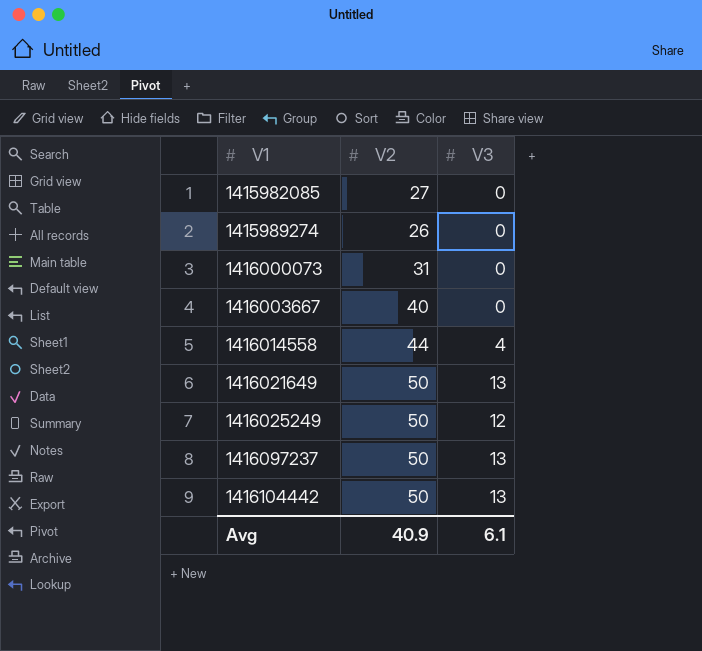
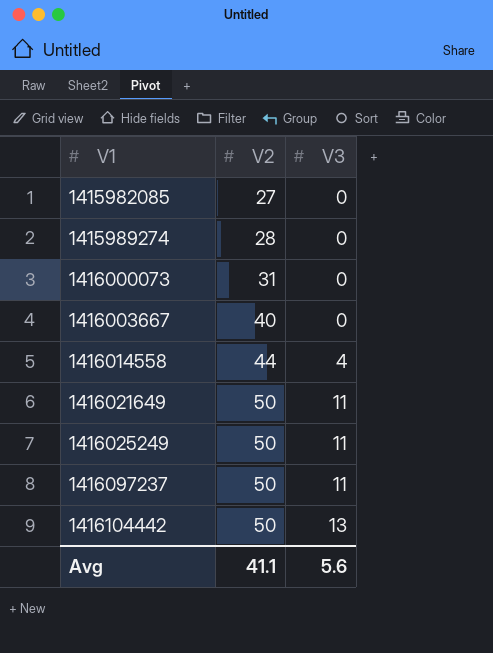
1415989274 | V2: 26 -> 28
1416021649 | V3: 13 -> 11
1416025249 | V3: 12 -> 11
1416097237 | V3: 13 -> 11
Avg | V2: 40.9 -> 41.1
Avg | V3: 6.1 -> 5.6

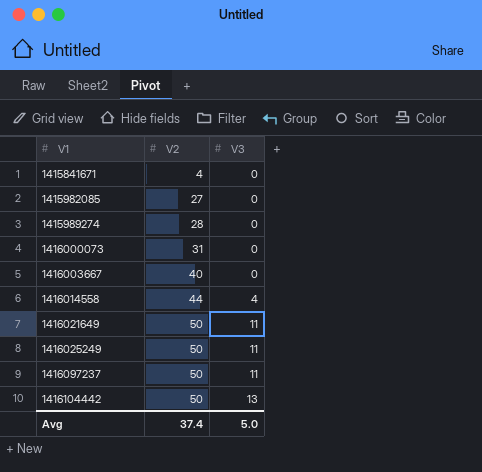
row 1415841671: none -> 4 | 0
Avg | V2: 41.1 -> 37.4
Avg | V3: 5.6 -> 5.0

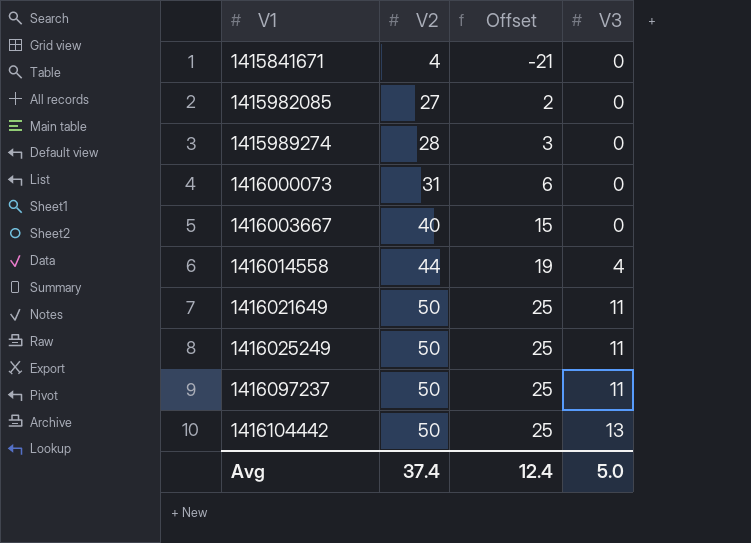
column Offset | formula: none -> [V2] - 25

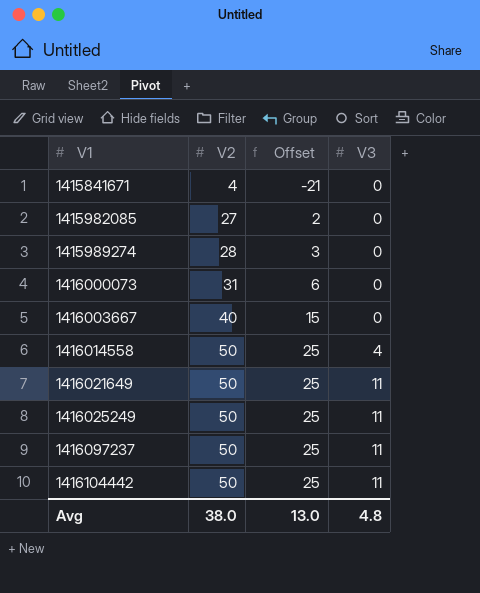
1416014558 | V2: 44 -> 50
1416014558 | Offset: 19 -> 25
1416104442 | V3: 13 -> 11
Avg | V2: 37.4 -> 38.0
Avg | Offset: 12.4 -> 13.0
Avg | V3: 5.0 -> 4.8

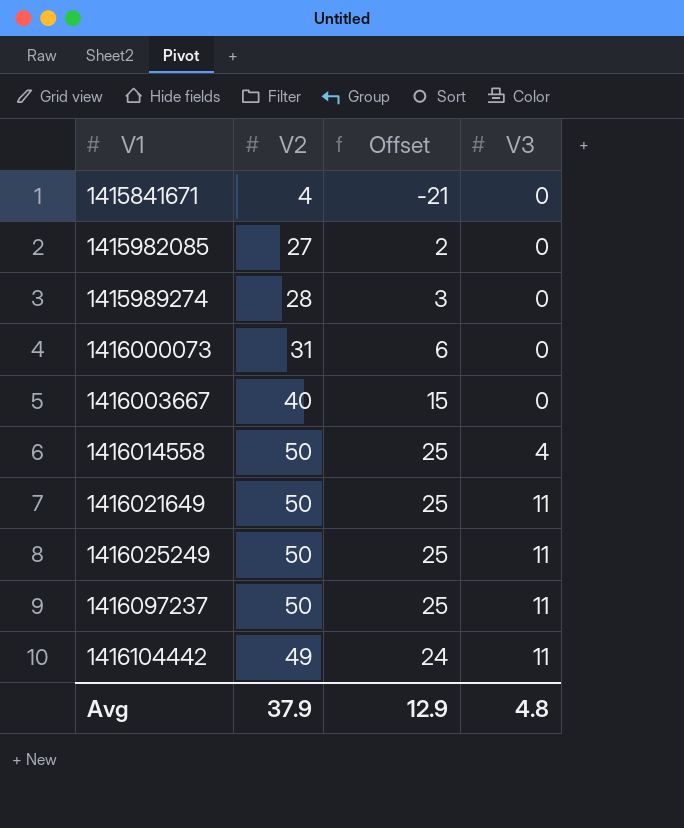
1416104442 | V2: 50 -> 49
1416104442 | Offset: 25 -> 24
Avg | V2: 38.0 -> 37.9
Avg | Offset: 13.0 -> 12.9

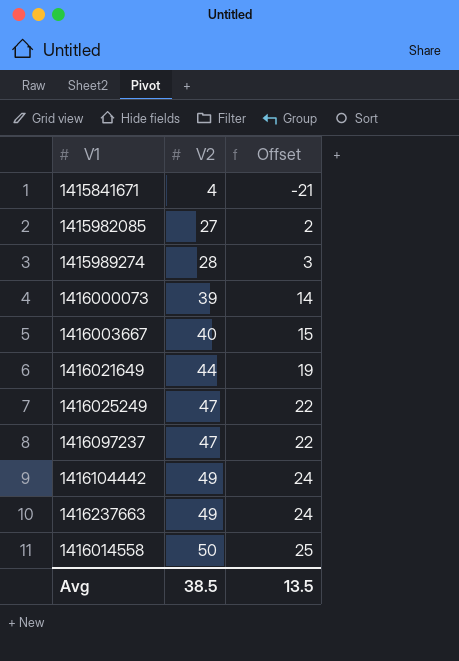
row order: V1 ascending -> V2 ascending
column V3 | position: 4 -> none
1416000073 | V2: 31 -> 39
1416000073 | Offset: 6 -> 14
1416021649 | V2: 50 -> 44
1416021649 | Offset: 25 -> 19
1416025249 | V2: 50 -> 47
1416025249 | Offset: 25 -> 22
1416097237 | V2: 50 -> 47
1416097237 | Offset: 25 -> 22
row 1416237663: none -> 49 | 24
Avg | V2: 37.9 -> 38.5
Avg | Offset: 12.9 -> 13.5

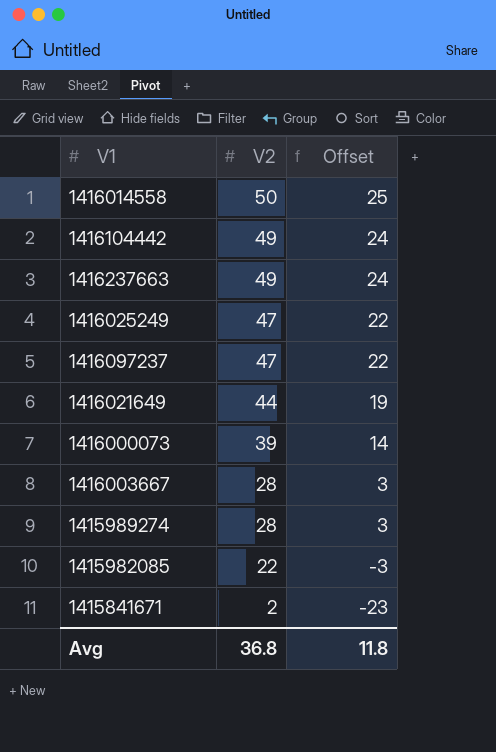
row order: V2 ascending -> V2 descending
1416003667 | V2: 40 -> 28
1416003667 | Offset: 15 -> 3
1415982085 | V2: 27 -> 22
1415982085 | Offset: 2 -> -3
1415841671 | V2: 4 -> 2
1415841671 | Offset: -21 -> -23
Avg | V2: 38.5 -> 36.8
Avg | Offset: 13.5 -> 11.8

